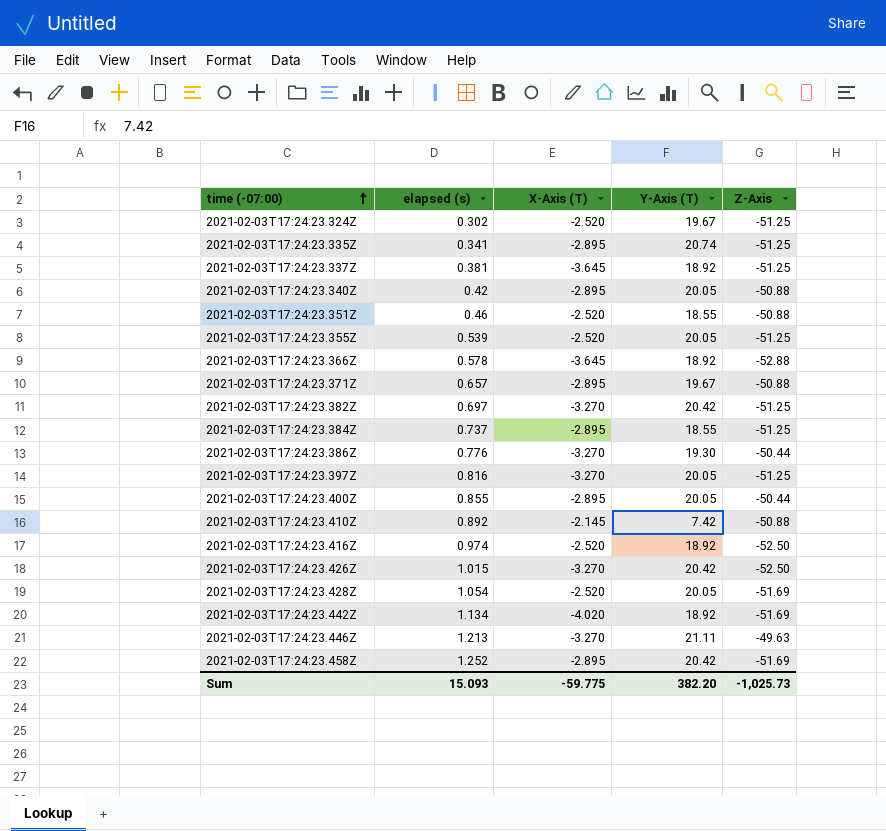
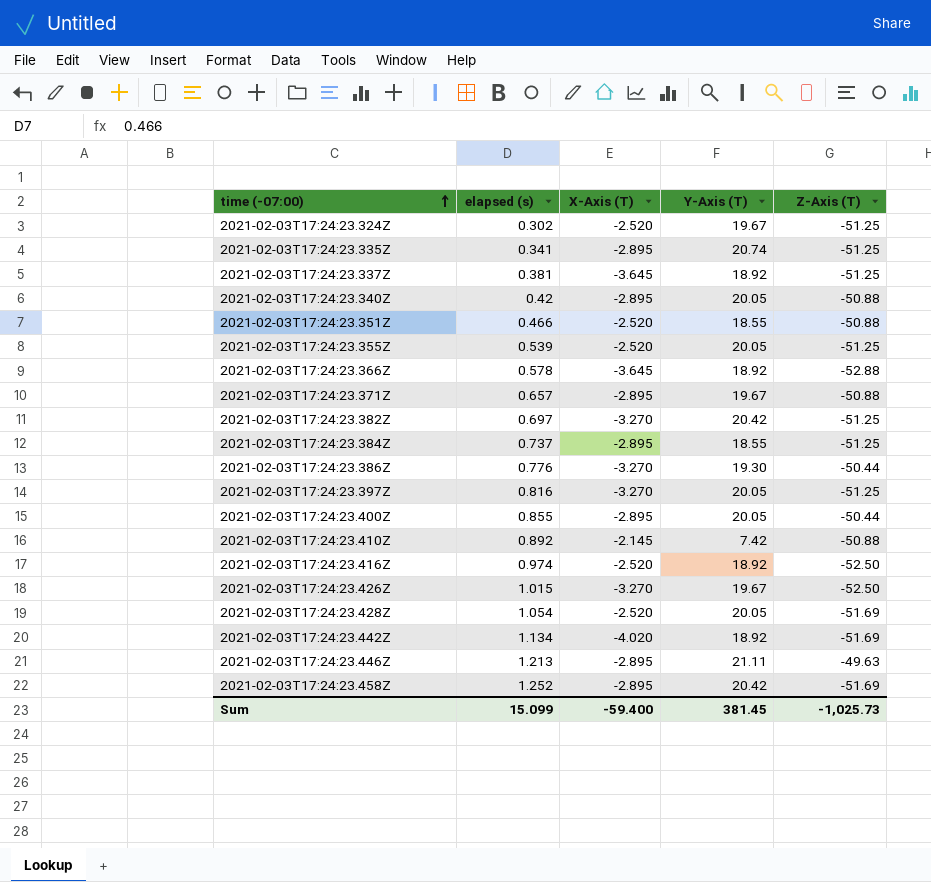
column name: Z-Axis -> Z-Axis (T)
2021-02-03T17:24:23.351Z | elapsed (s): 0.46 -> 0.466
2021-02-03T17:24:23.426Z | Y-Axis (T): 20.42 -> 19.67
2021-02-03T17:24:23.446Z | X-Axis (T): -3.270 -> -2.895
Sum | elapsed (s): 15.093 -> 15.099
Sum | X-Axis (T): -59.775 -> -59.400
Sum | Y-Axis (T): 382.20 -> 381.45

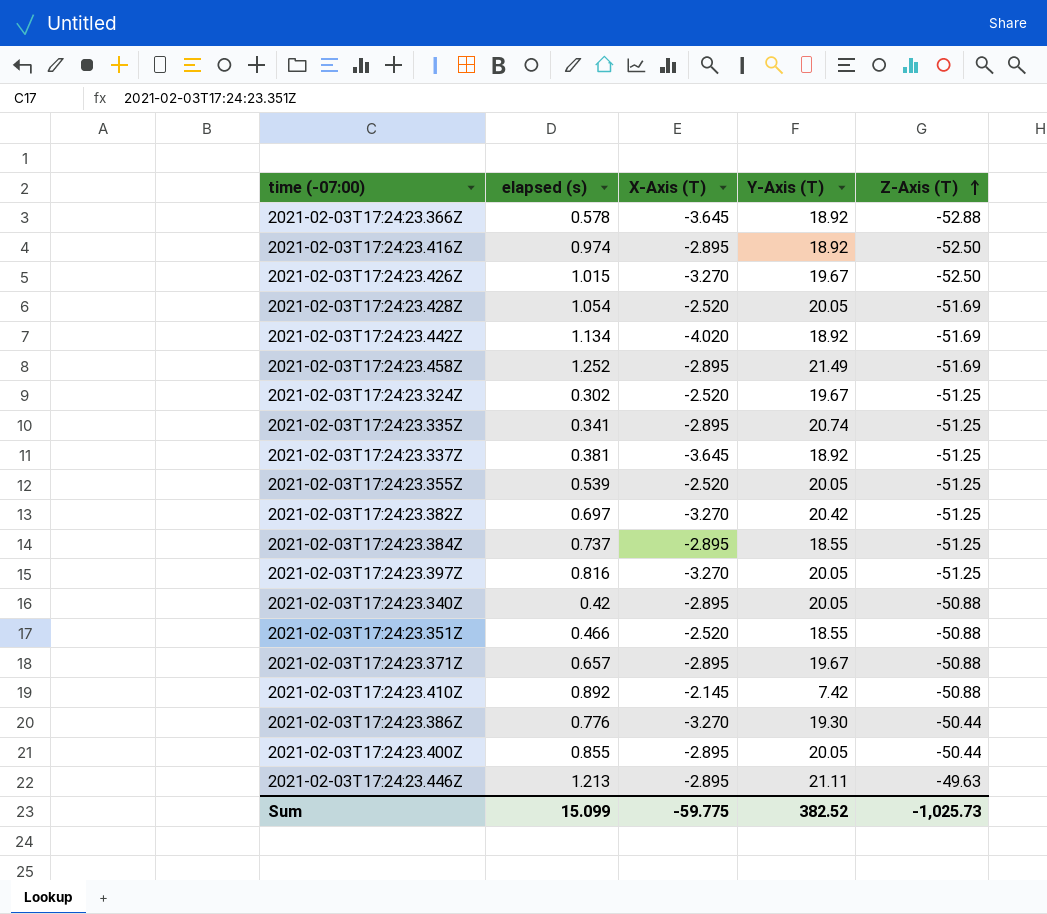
row order: time (-07:00) ascending -> Z-Axis (T) ascending
2021-02-03T17:24:23.416Z | X-Axis (T): -2.520 -> -2.895
2021-02-03T17:24:23.458Z | Y-Axis (T): 20.42 -> 21.49
Sum | X-Axis (T): -59.400 -> -59.775
Sum | Y-Axis (T): 381.45 -> 382.52

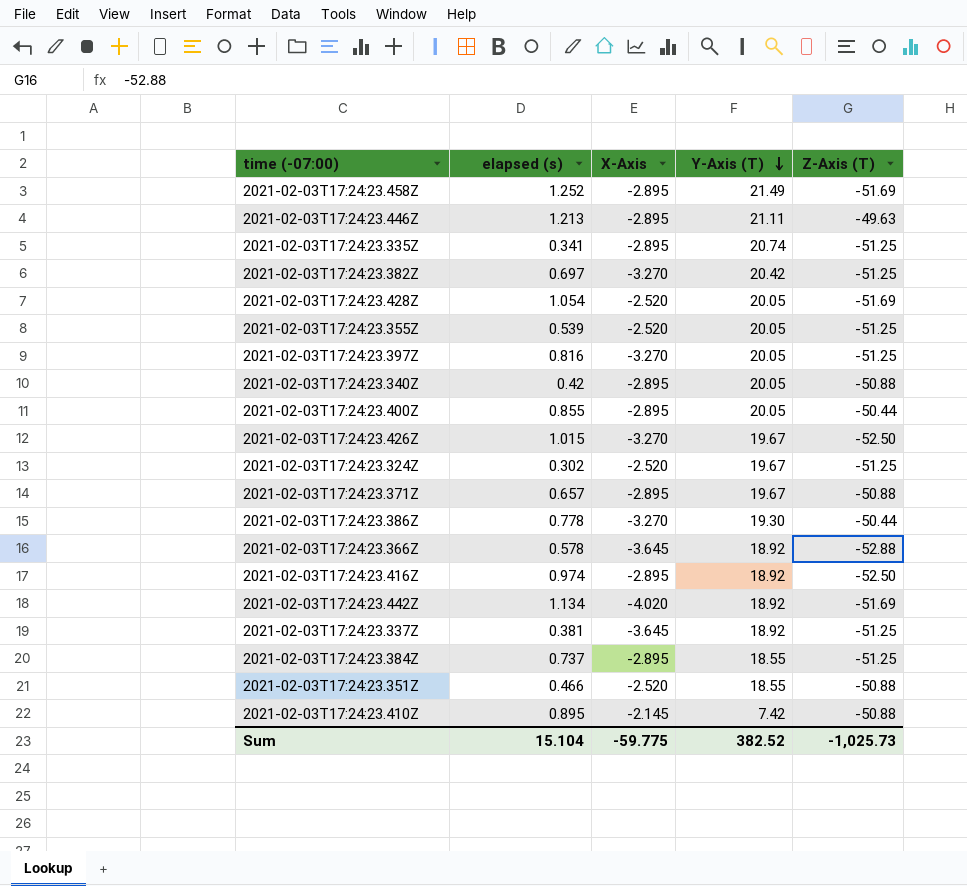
row order: Z-Axis (T) ascending -> Y-Axis (T) descending
column name: X-Axis (T) -> X-Axis
2021-02-03T17:24:23.386Z | elapsed (s): 0.776 -> 0.778
2021-02-03T17:24:23.410Z | elapsed (s): 0.892 -> 0.895
Sum | elapsed (s): 15.099 -> 15.104

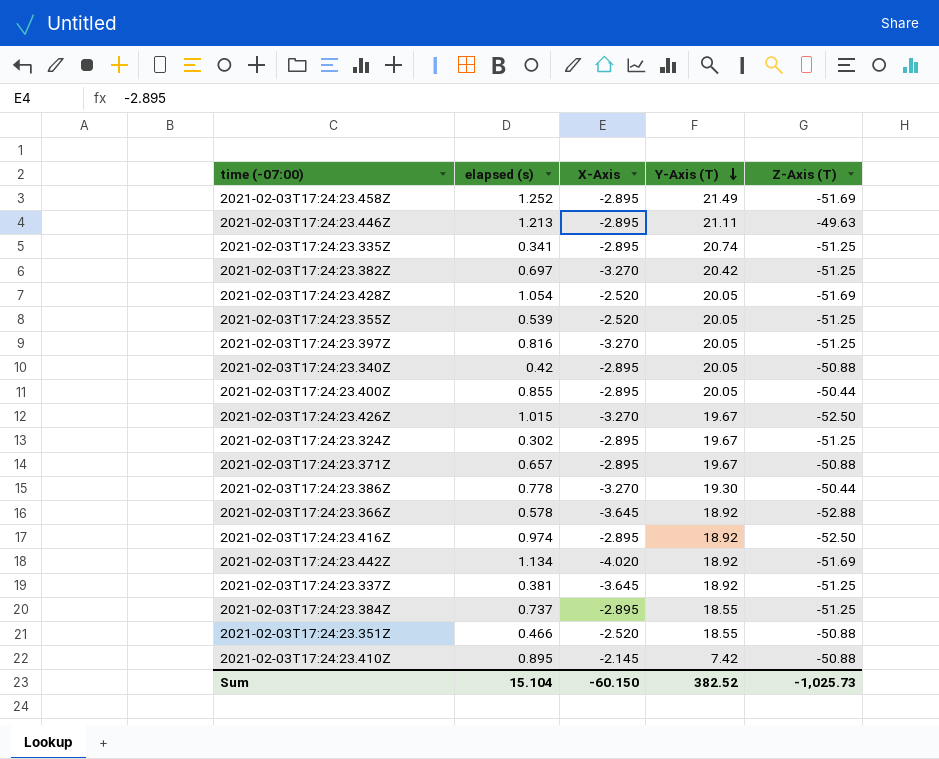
2021-02-03T17:24:23.324Z | X-Axis: -2.520 -> -2.895
Sum | X-Axis: -59.775 -> -60.150

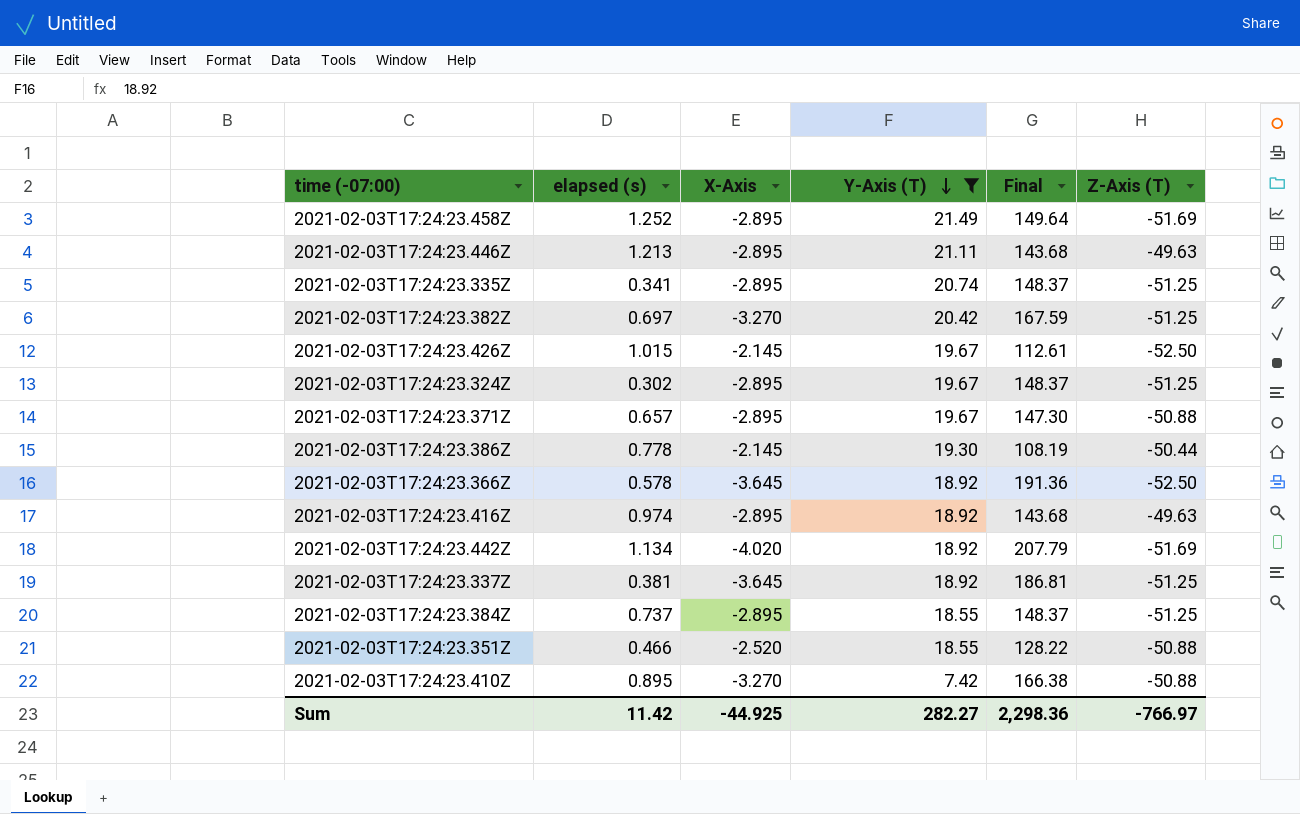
filter: none -> Y-Axis (T) != 20.05
column Final | formula: none -> [X-Axis] * [Z-Axis (T)]
2021-02-03T17:24:23.426Z | X-Axis: -3.270 -> -2.145
2021-02-03T17:24:23.386Z | X-Axis: -3.270 -> -2.145
2021-02-03T17:24:23.366Z | Z-Axis (T): -52.88 -> -52.50
2021-02-03T17:24:23.416Z | Z-Axis (T): -52.50 -> -49.63
2021-02-03T17:24:23.410Z | X-Axis: -2.145 -> -3.270
Sum | elapsed (s): 15.104 -> 11.42
Sum | X-Axis: -60.150 -> -44.925
Sum | Y-Axis (T): 382.52 -> 282.27
Sum | Z-Axis (T): -1,025.73 -> -766.97

